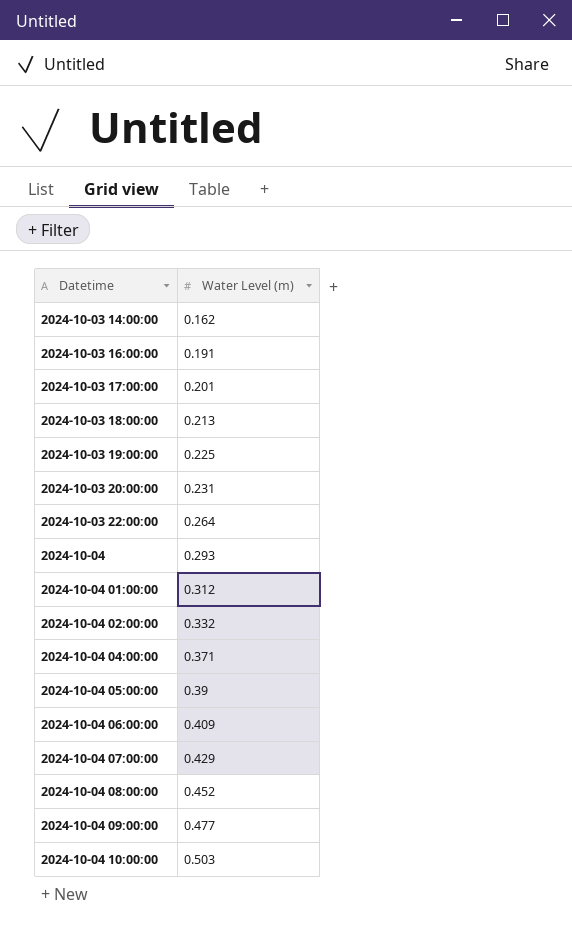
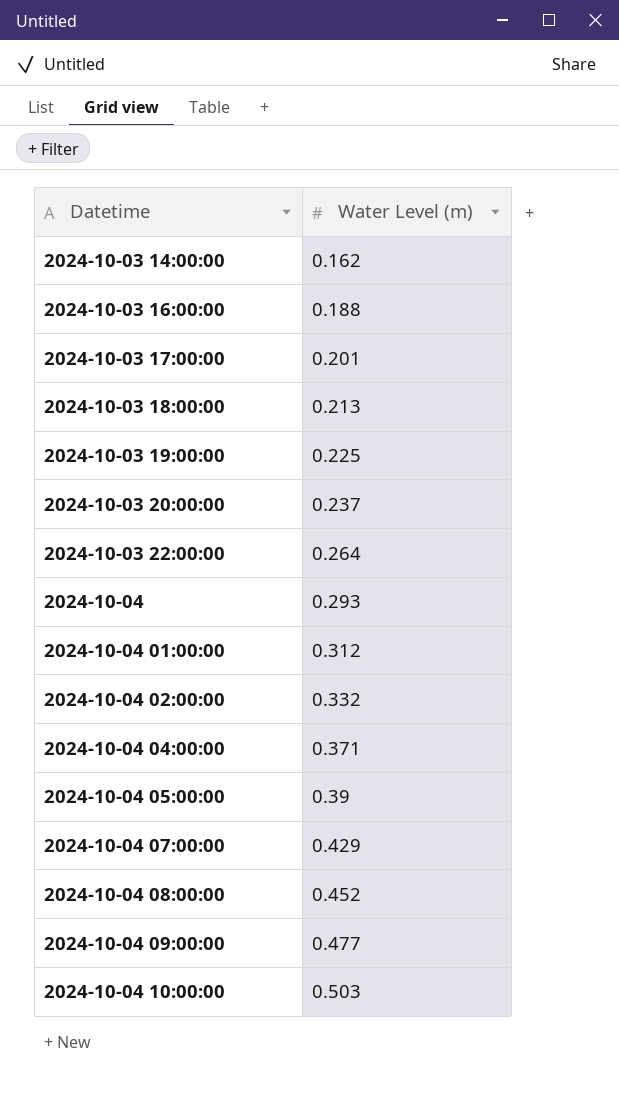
row 2024-10-04 06:00:00: 0.409 -> none
2024-10-03 16:00:00 | Water Level (m): 0.191 -> 0.188
2024-10-03 20:00:00 | Water Level (m): 0.231 -> 0.237

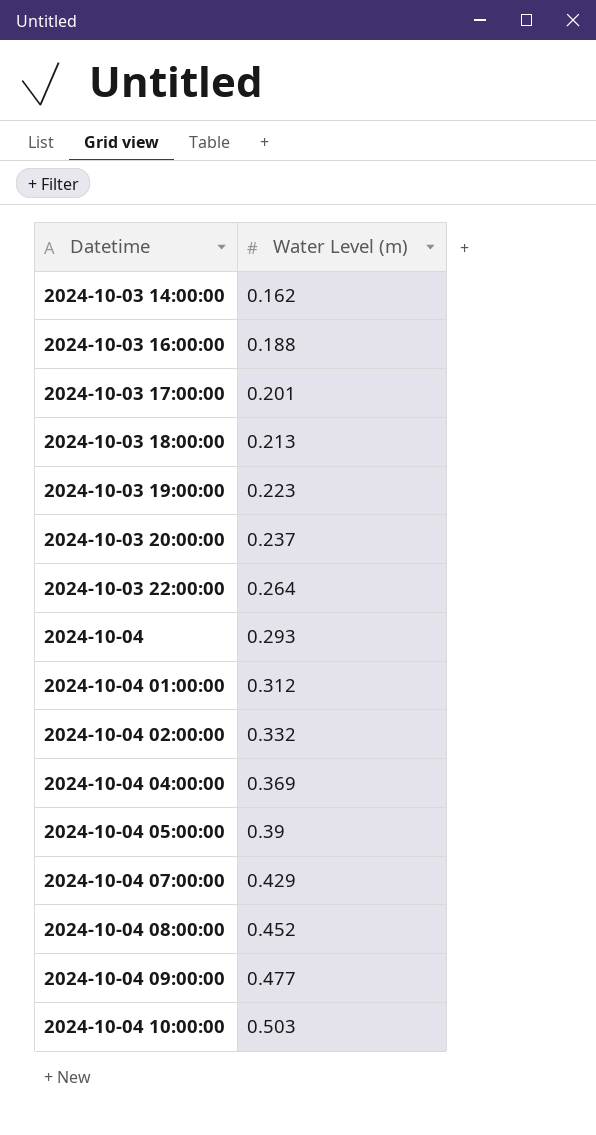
2024-10-03 19:00:00 | Water Level (m): 0.225 -> 0.223
2024-10-04 04:00:00 | Water Level (m): 0.371 -> 0.369

